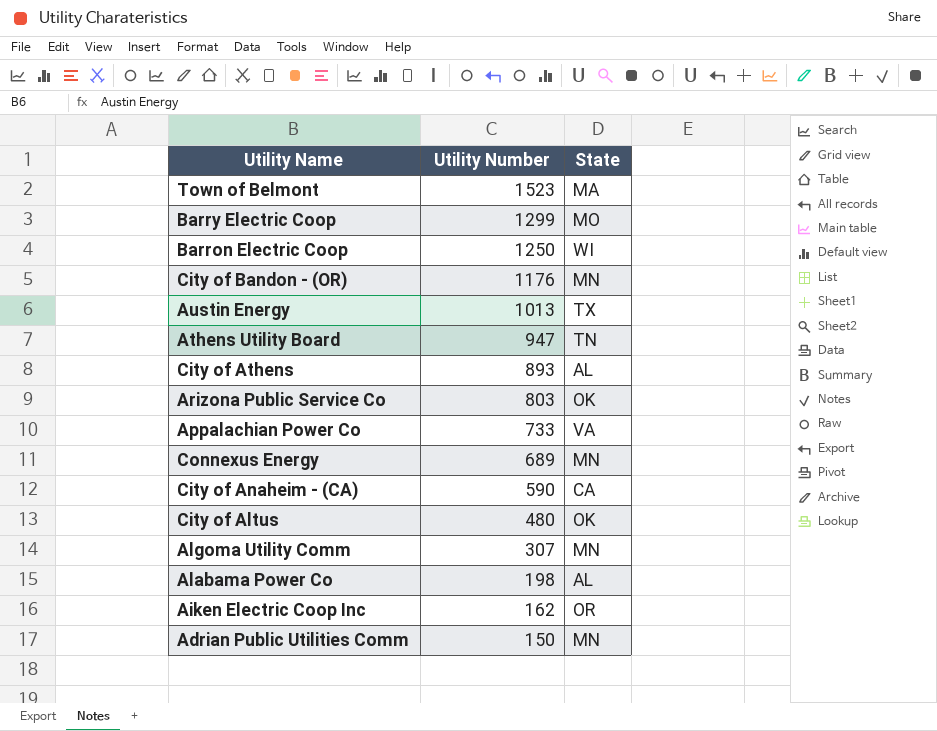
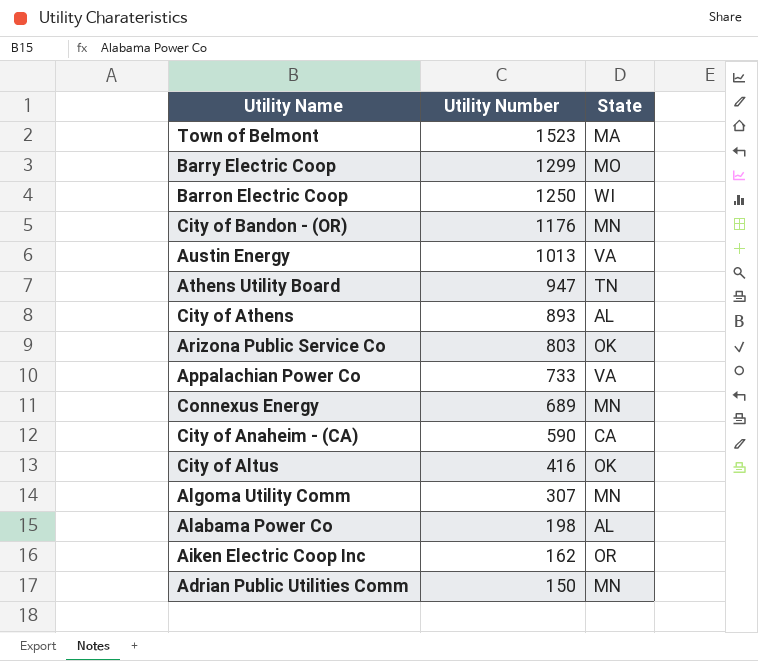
Austin Energy | State: TX -> VA
City of Altus | Utility Number: 480 -> 416

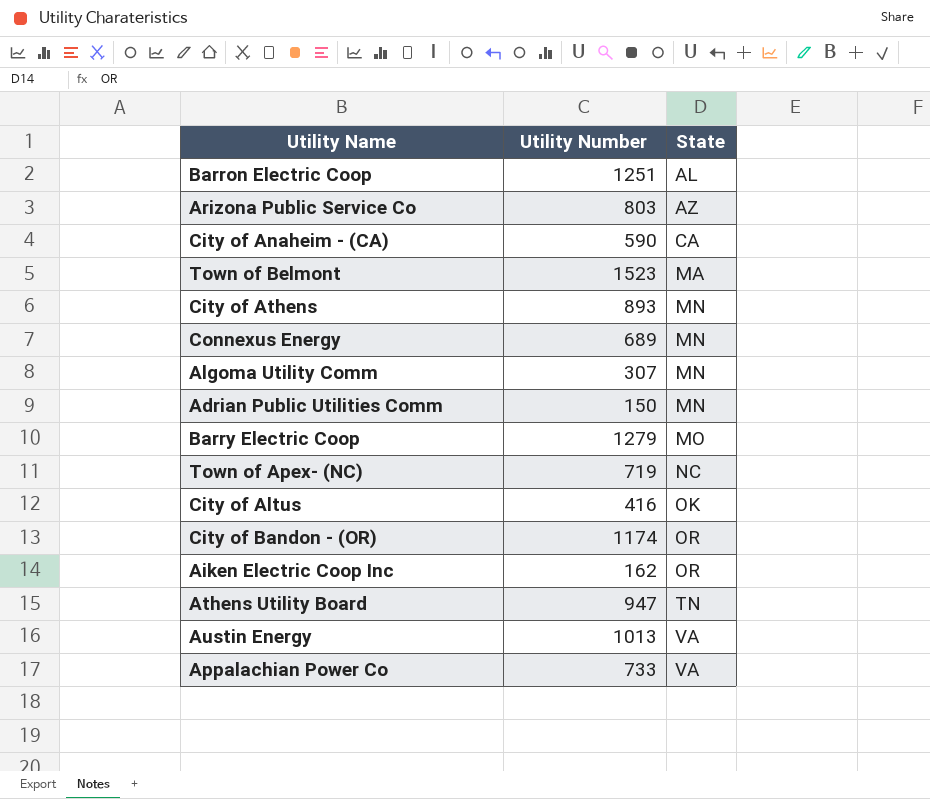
row order: Utility Number descending -> State ascending
row Alabama Power Co: 198 | AL -> none
Barron Electric Coop | Utility Number: 1250 -> 1251
Barron Electric Coop | State: WI -> AL
Arizona Public Service Co | State: OK -> AZ
City of Athens | State: AL -> MN
Barry Electric Coop | Utility Number: 1299 -> 1279
row Town of Apex- (NC): none -> 719 | NC
City of Bandon - (OR) | Utility Number: 1176 -> 1174
City of Bandon - (OR) | State: MN -> OR

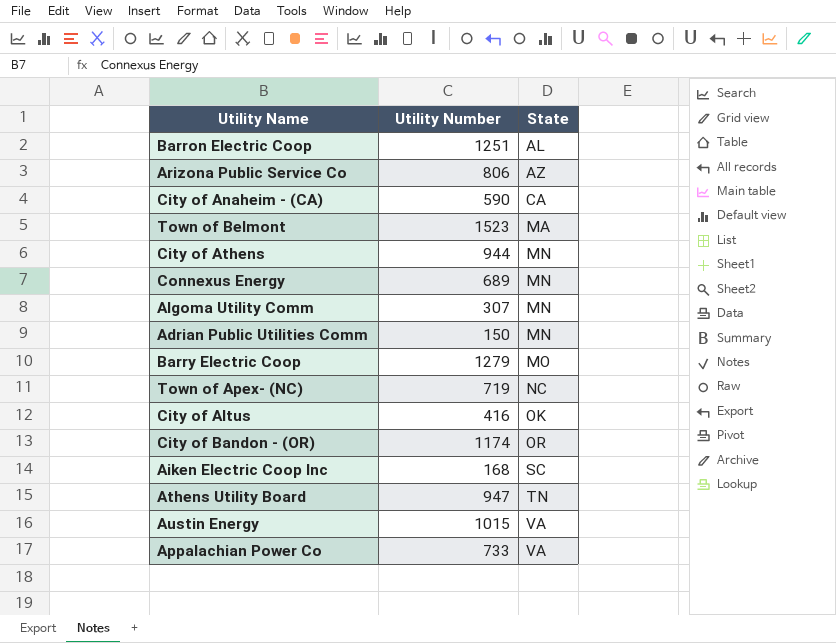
Arizona Public Service Co | Utility Number: 803 -> 806
City of Athens | Utility Number: 893 -> 944
Aiken Electric Coop Inc | Utility Number: 162 -> 168
Aiken Electric Coop Inc | State: OR -> SC
Austin Energy | Utility Number: 1013 -> 1015

